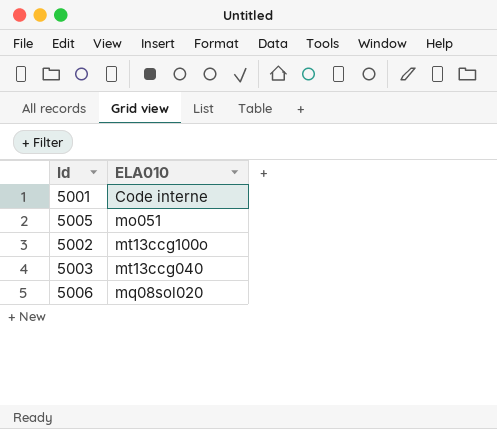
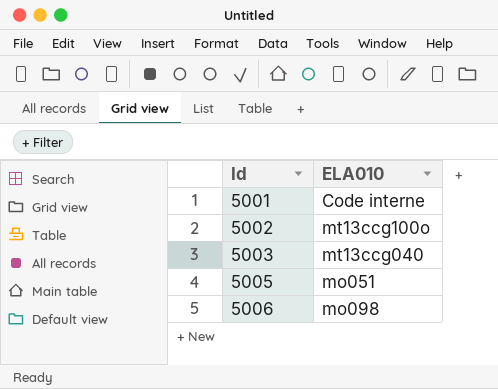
row order: none -> Id ascending
5006 | ELA010: mq08sol020 -> mo098

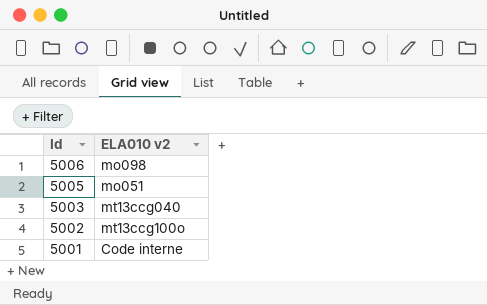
row order: Id ascending -> Id descending
column name: ELA010 -> ELA010 v2

